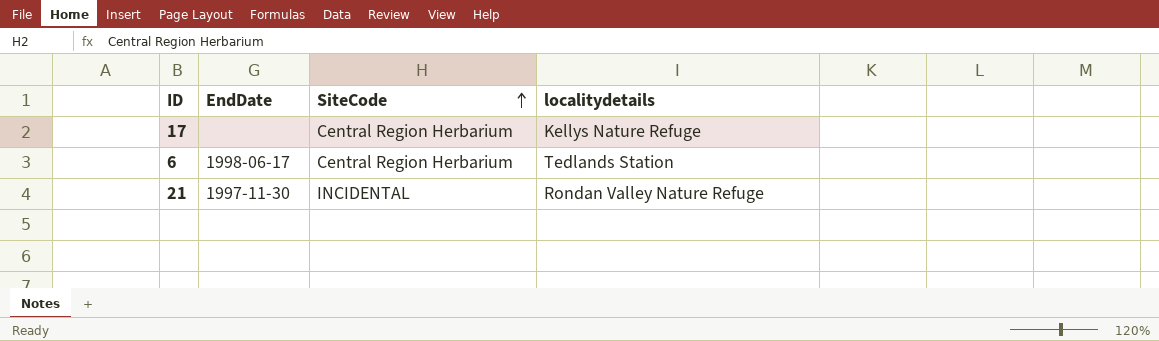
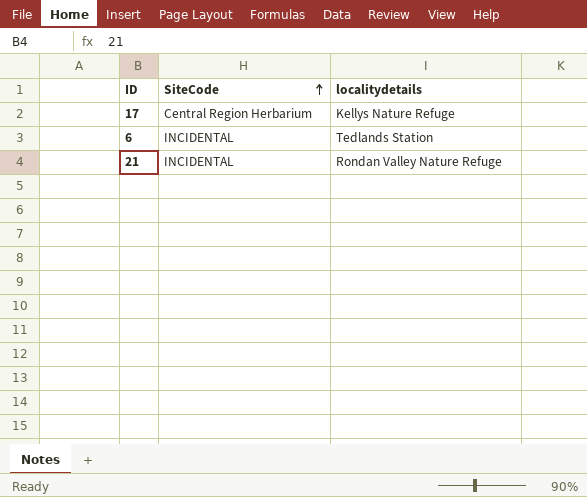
column EndDate | position: 2 -> none
6 | SiteCode: Central Region Herbarium -> INCIDENTAL

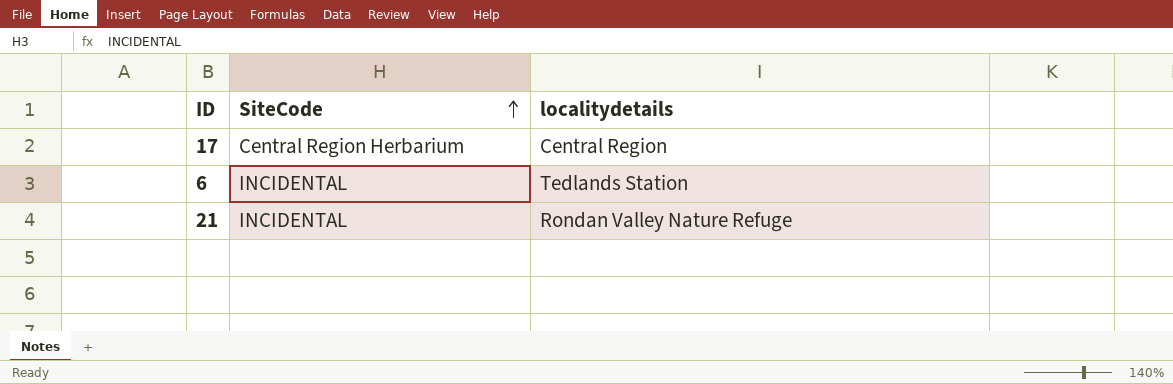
17 | localitydetails: Kellys Nature Refuge -> Central Region

